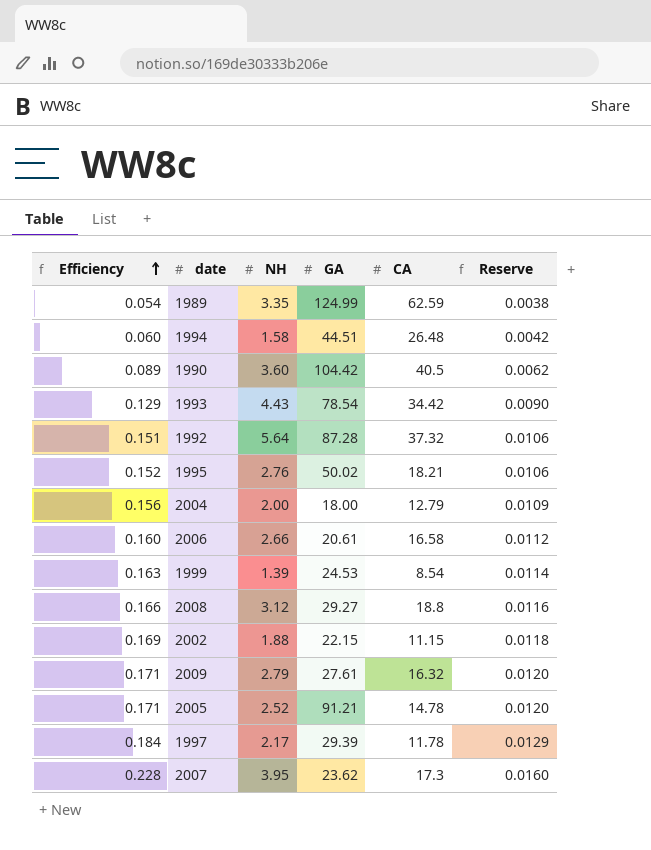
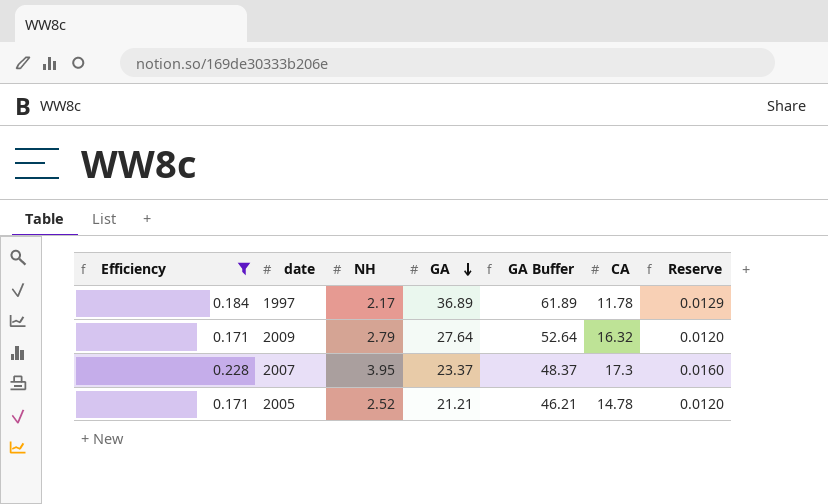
filter: none -> Efficiency >= 0.171
row order: Efficiency ascending -> GA descending
column GA Buffer | formula: none -> [GA] + 25
1997 | GA: 29.39 -> 36.89
2009 | GA: 27.61 -> 27.64
2007 | GA: 23.62 -> 23.37
2005 | GA: 91.21 -> 21.21

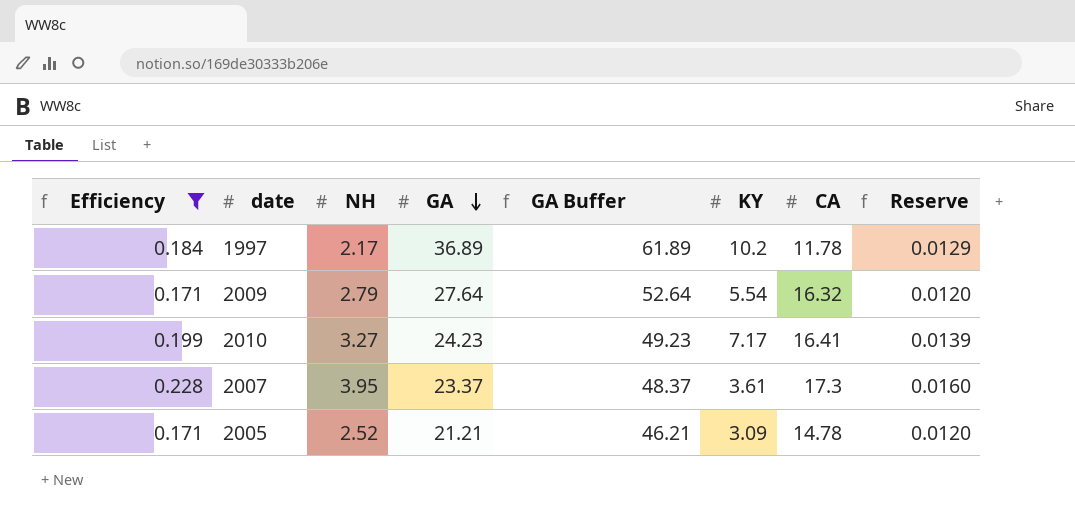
column KY | position: none -> 6
row 2010: none -> 0.199 | 3.27 | 24.23 | 49.23 | 7.17 | 16.41 | 0.0139

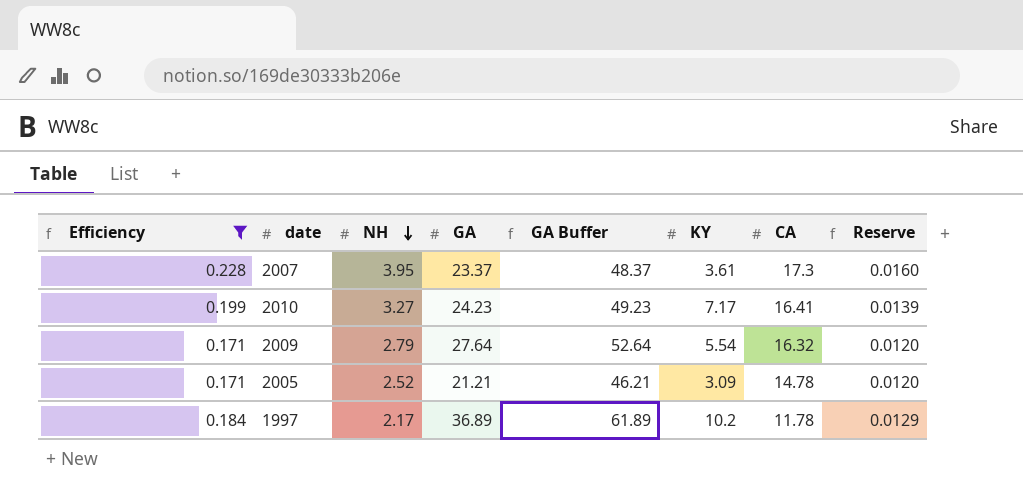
row order: GA descending -> NH descending

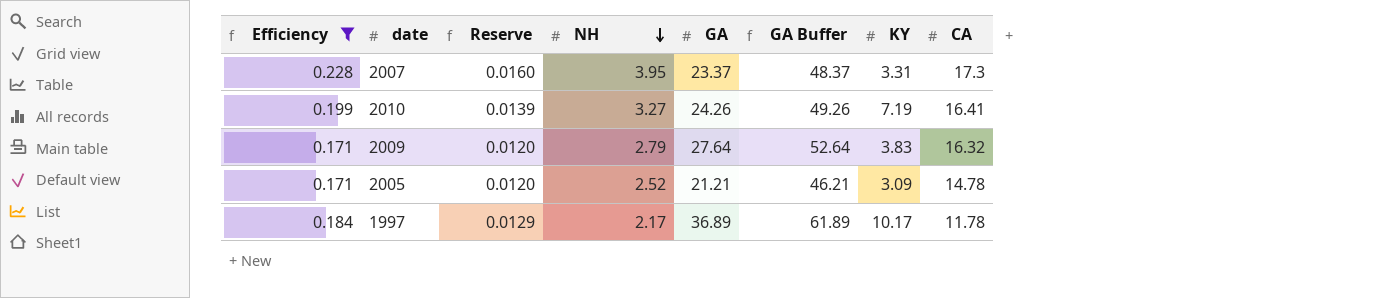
column Reserve | position: 8 -> 3
2007 | KY: 3.61 -> 3.31
2010 | GA: 24.23 -> 24.26
2010 | GA Buffer: 49.23 -> 49.26
2010 | KY: 7.17 -> 7.19
2009 | KY: 5.54 -> 3.83
1997 | KY: 10.2 -> 10.17

